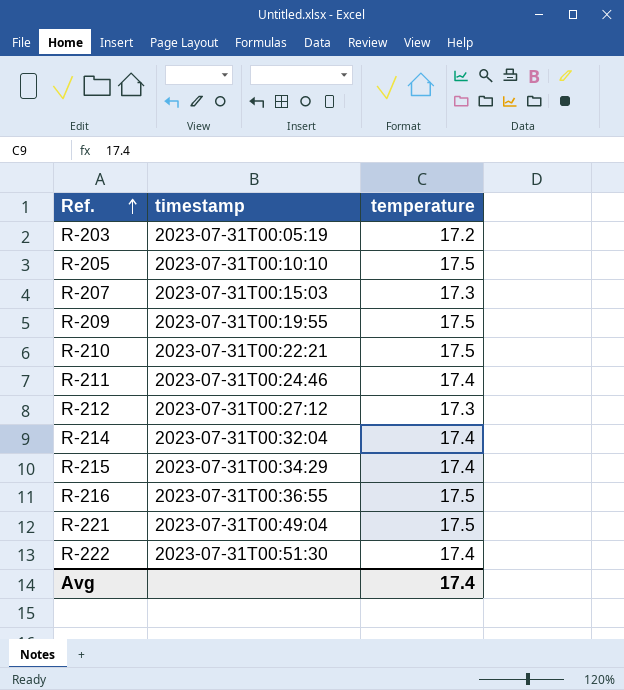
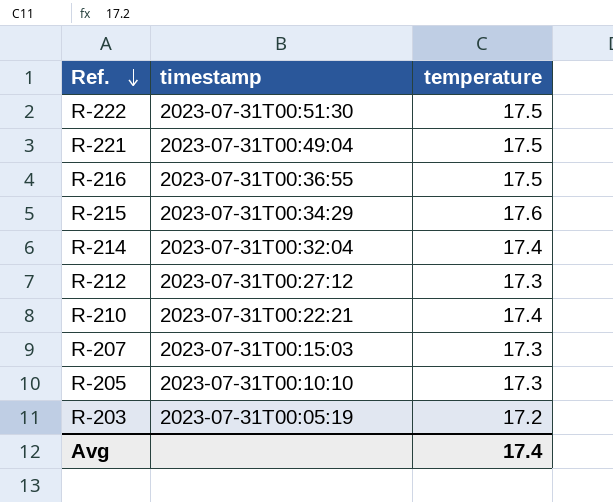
row order: Ref. ascending -> Ref. descending
row R-209: 2023-07-31T00:19:55 | 17.5 -> none
row R-211: 2023-07-31T00:24:46 | 17.4 -> none
R-222 | temperature: 17.4 -> 17.5
R-215 | temperature: 17.4 -> 17.6
R-210 | temperature: 17.5 -> 17.4
R-205 | temperature: 17.5 -> 17.3

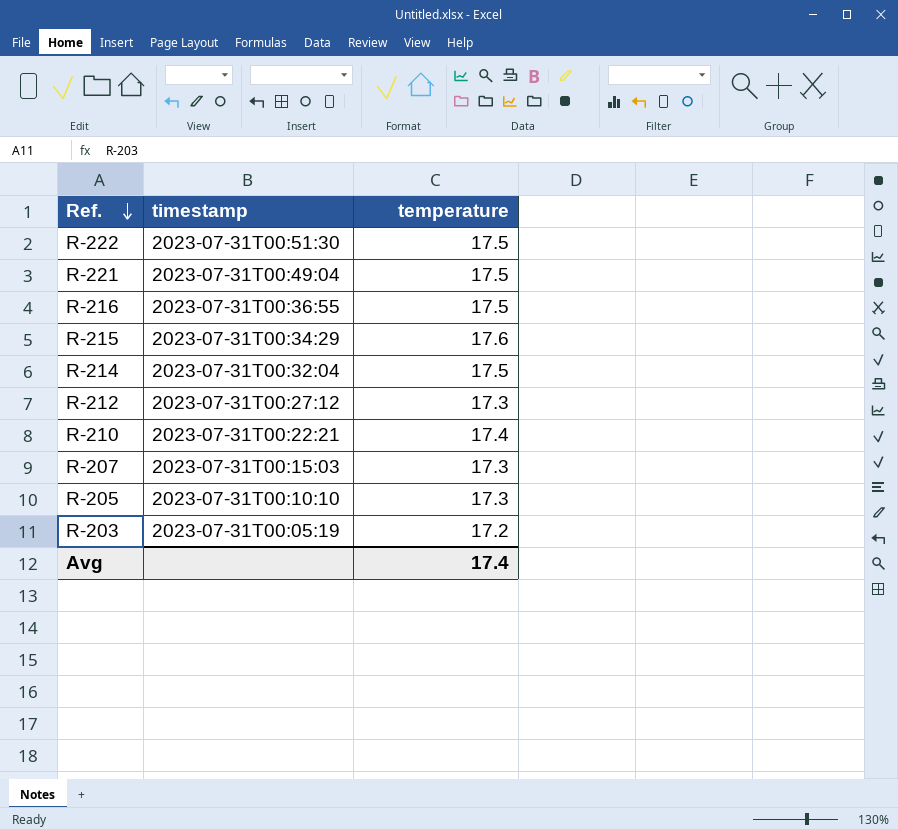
R-214 | temperature: 17.4 -> 17.5

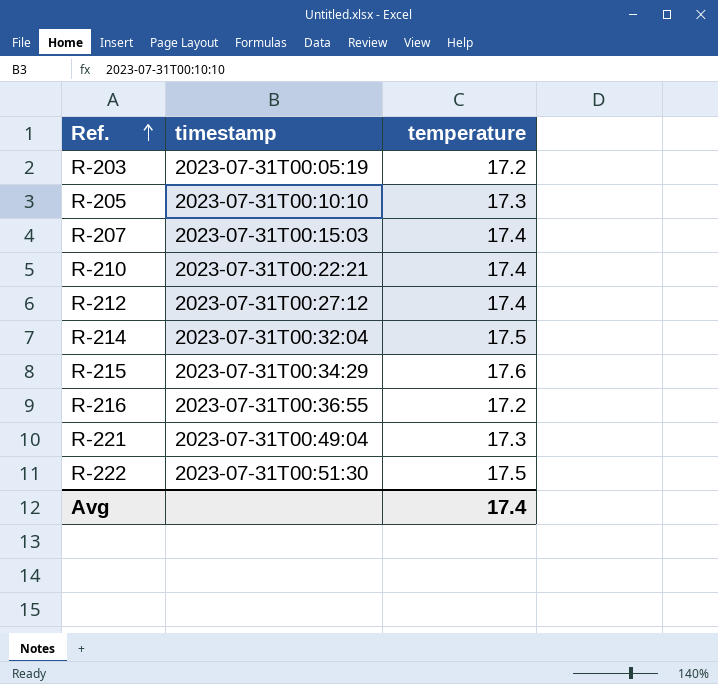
row order: Ref. descending -> Ref. ascending
R-207 | temperature: 17.3 -> 17.4
R-212 | temperature: 17.3 -> 17.4
R-216 | temperature: 17.5 -> 17.2
R-221 | temperature: 17.5 -> 17.3

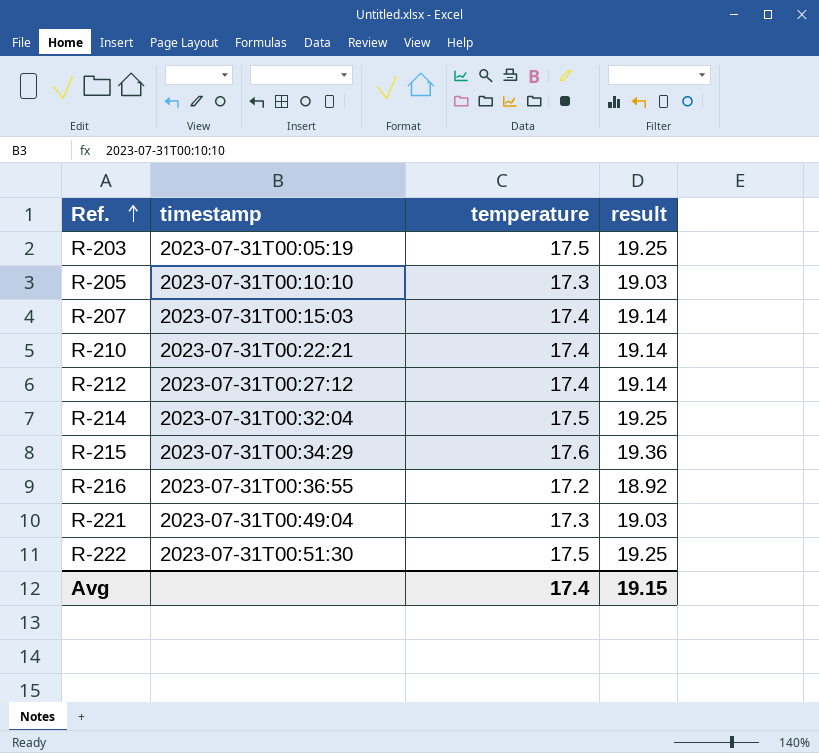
column result | formula: none -> [temperature] * 1.1
R-203 | temperature: 17.2 -> 17.5

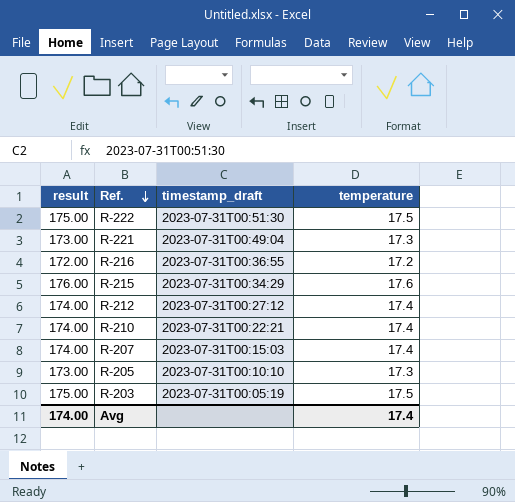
row order: Ref. ascending -> Ref. descending
column result | formula: [temperature] * 1.1 -> [temperature] * 10
column result | position: 4 -> 1
column name: timestamp -> timestamp_draft
row R-214: 2023-07-31T00:32:04 | 17.5 | 19.25 -> none
Avg | result: 19.15 -> 174.00

